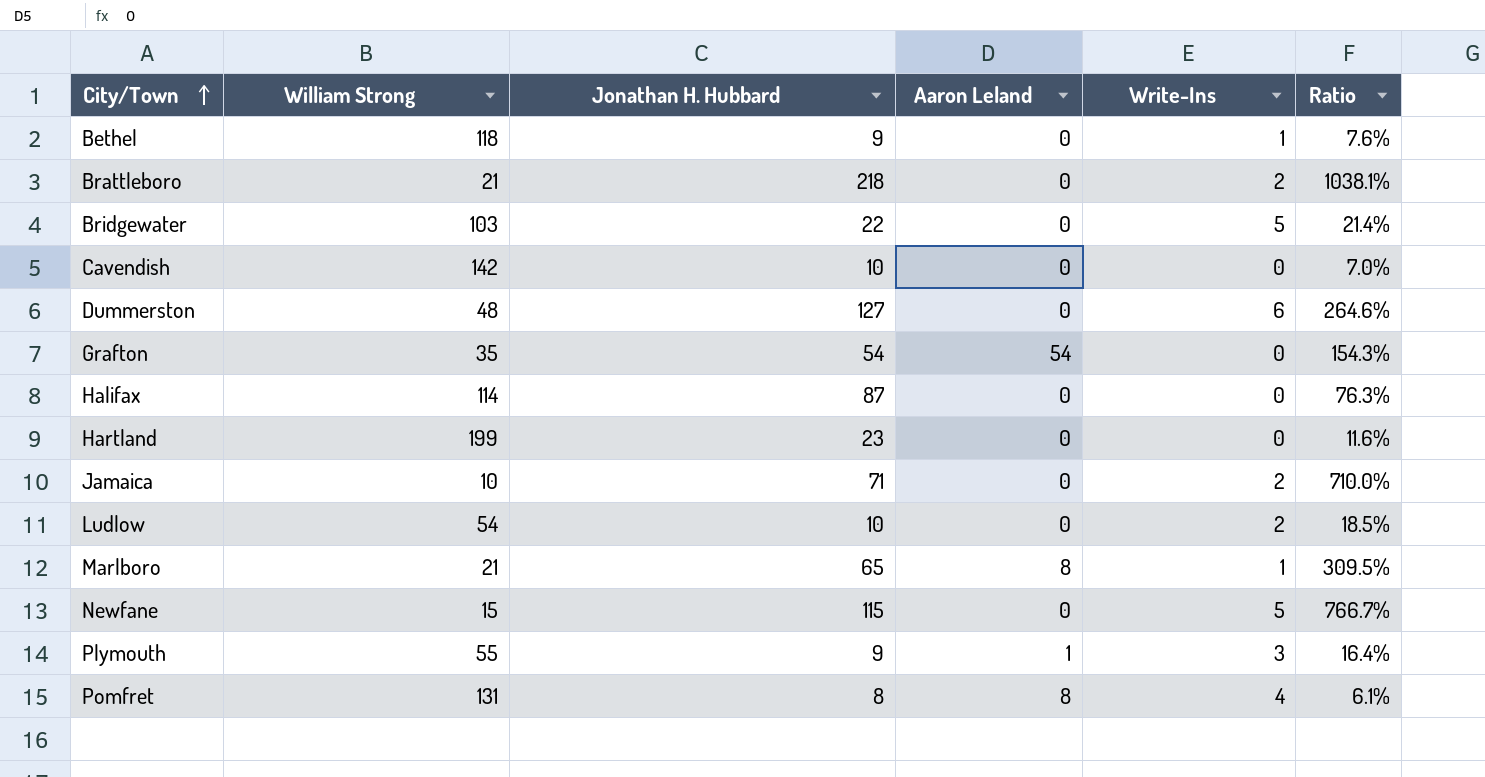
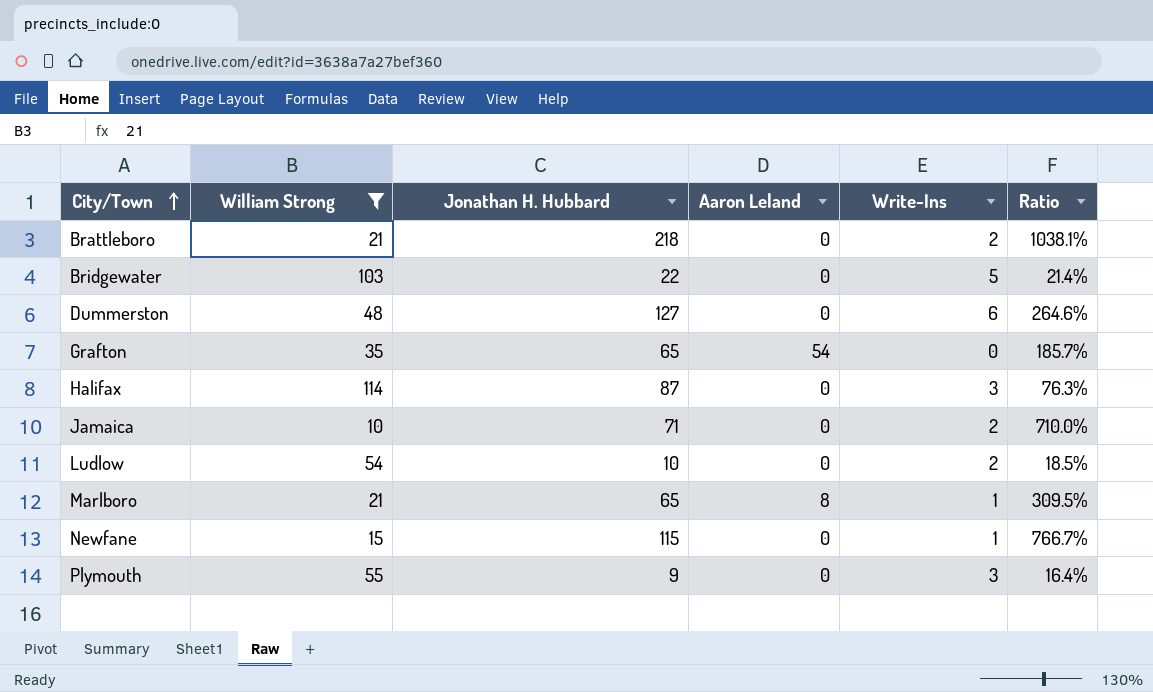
filter: none -> William Strong <= 114
Grafton | Jonathan H. Hubbard: 54 -> 65
Grafton | Ratio: 154.3% -> 185.7%
Halifax | Write-Ins: 0 -> 3
Newfane | Write-Ins: 5 -> 1
Plymouth | Aaron Leland: 1 -> 0

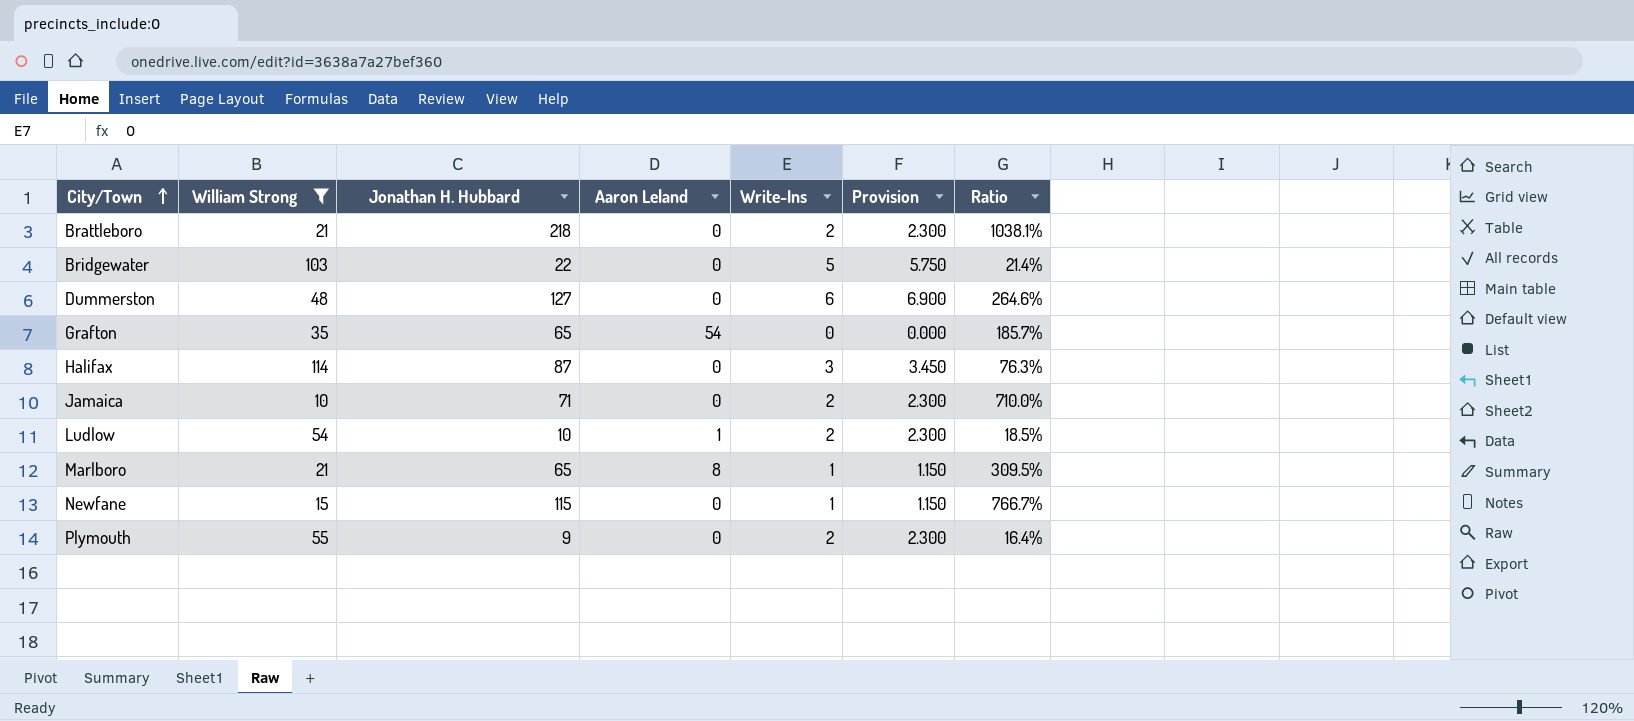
column Provision | formula: none -> [Write-Ins] * 1.15
Ludlow | Aaron Leland: 0 -> 1
Plymouth | Write-Ins: 3 -> 2

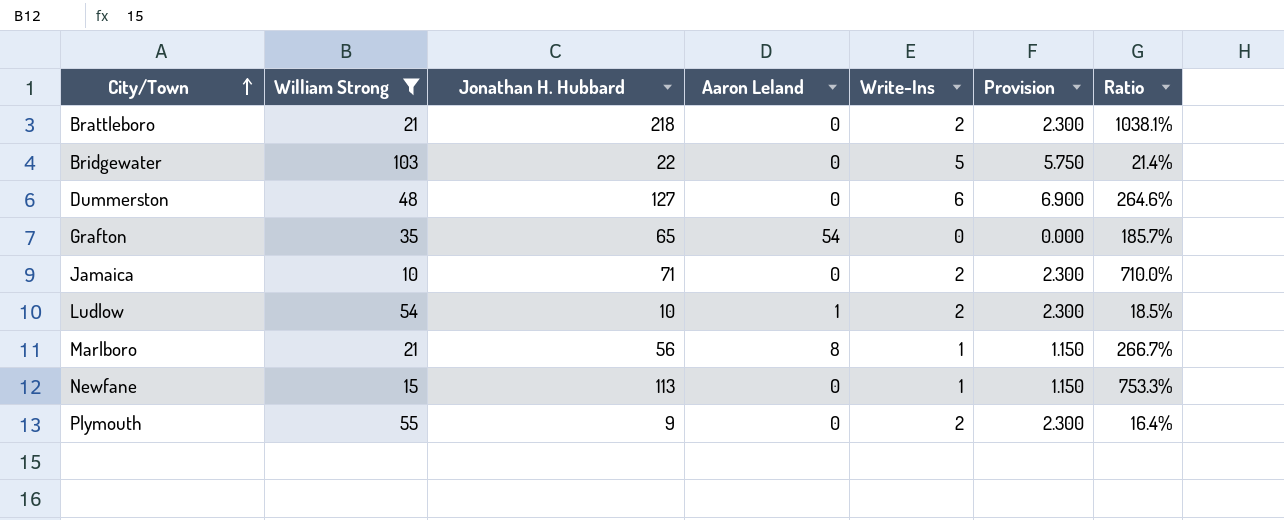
row Halifax: 114 | 87 | 0 | 3 | 3.450 | 76.3% -> none
Marlboro | Jonathan H. Hubbard: 65 -> 56
Marlboro | Ratio: 309.5% -> 266.7%
Newfane | Jonathan H. Hubbard: 115 -> 113
Newfane | Ratio: 766.7% -> 753.3%

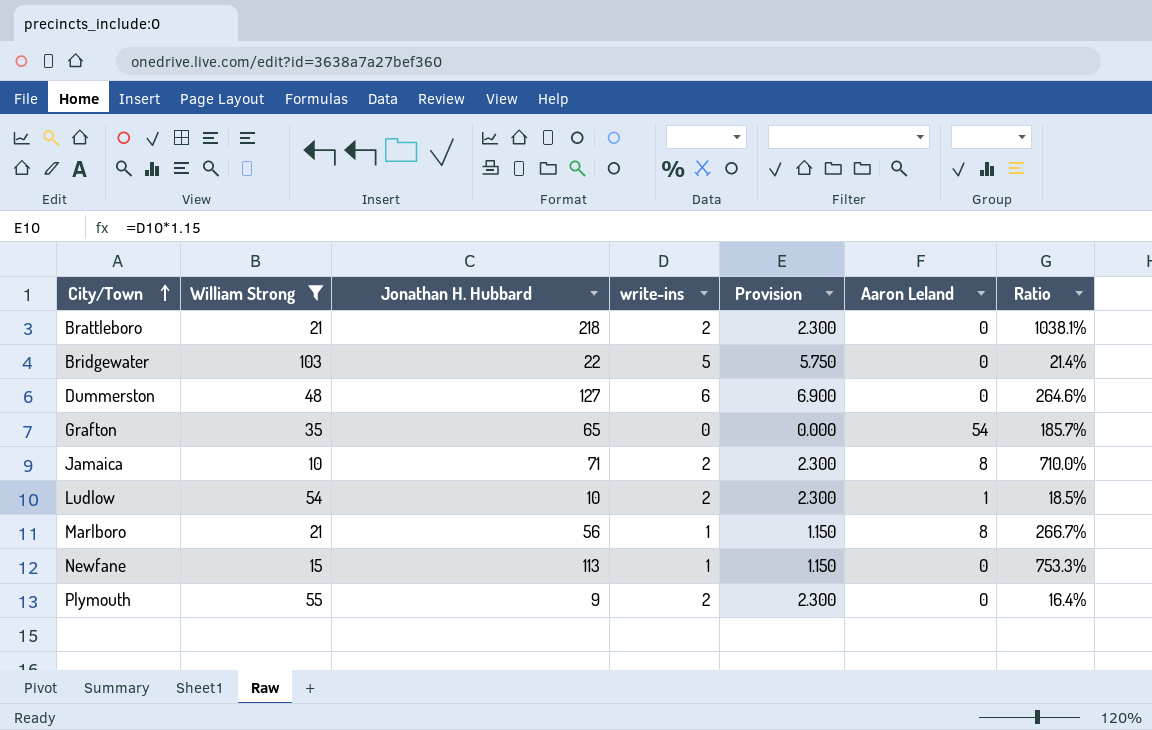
column name: Write-Ins -> write-ins
column Aaron Leland | position: 4 -> 6
Jamaica | Aaron Leland: 0 -> 8

